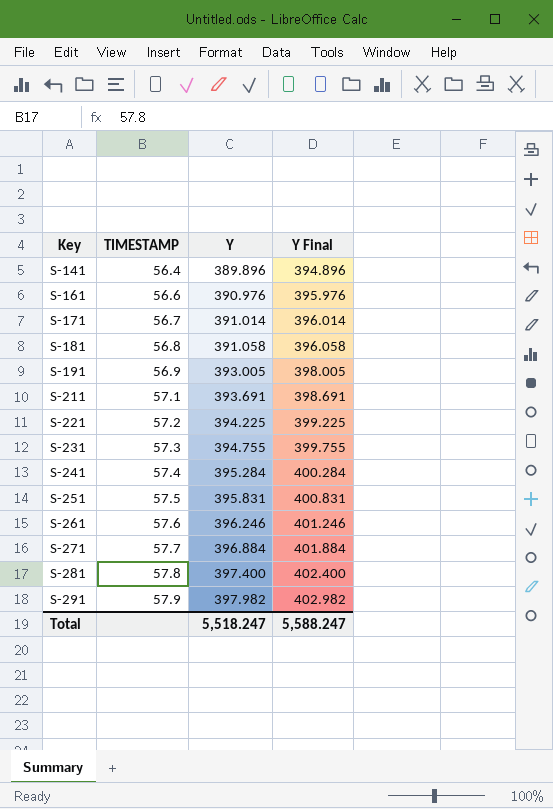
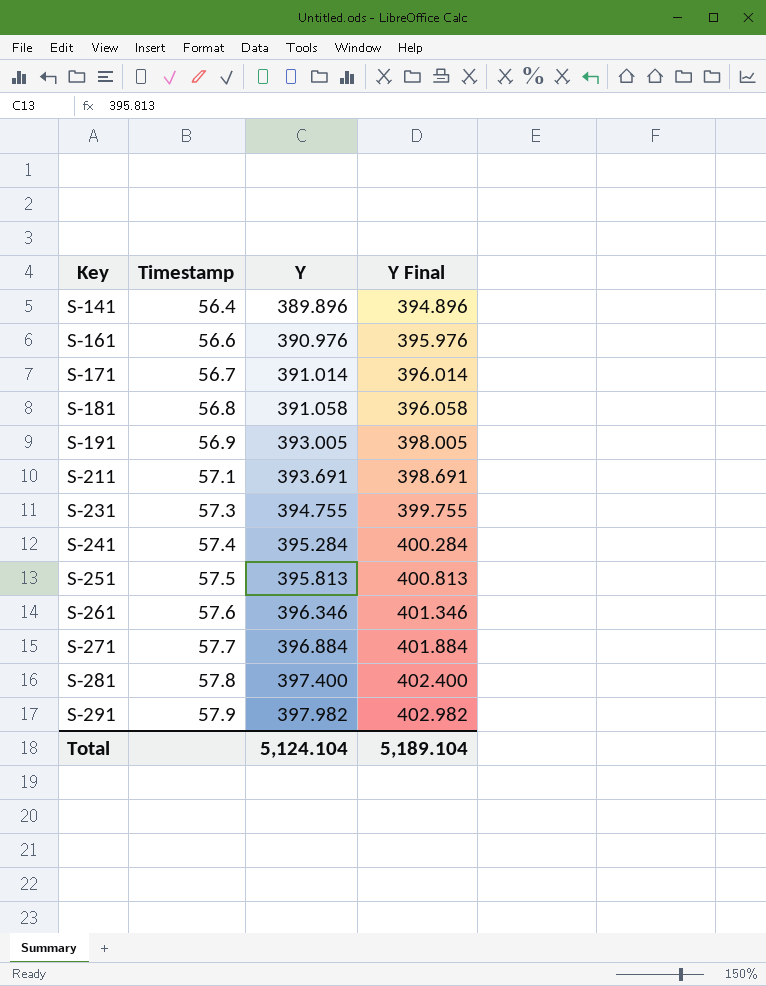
column name: TIMESTAMP -> Timestamp
row S-221: 57.2 | 394.225 | 399.225 -> none
S-251 | Y: 395.831 -> 395.813
S-251 | Y Final: 400.831 -> 400.813
S-261 | Y: 396.246 -> 396.346
S-261 | Y Final: 401.246 -> 401.346
Total | Y: 5,518.247 -> 5,124.104
Total | Y Final: 5,588.247 -> 5,189.104

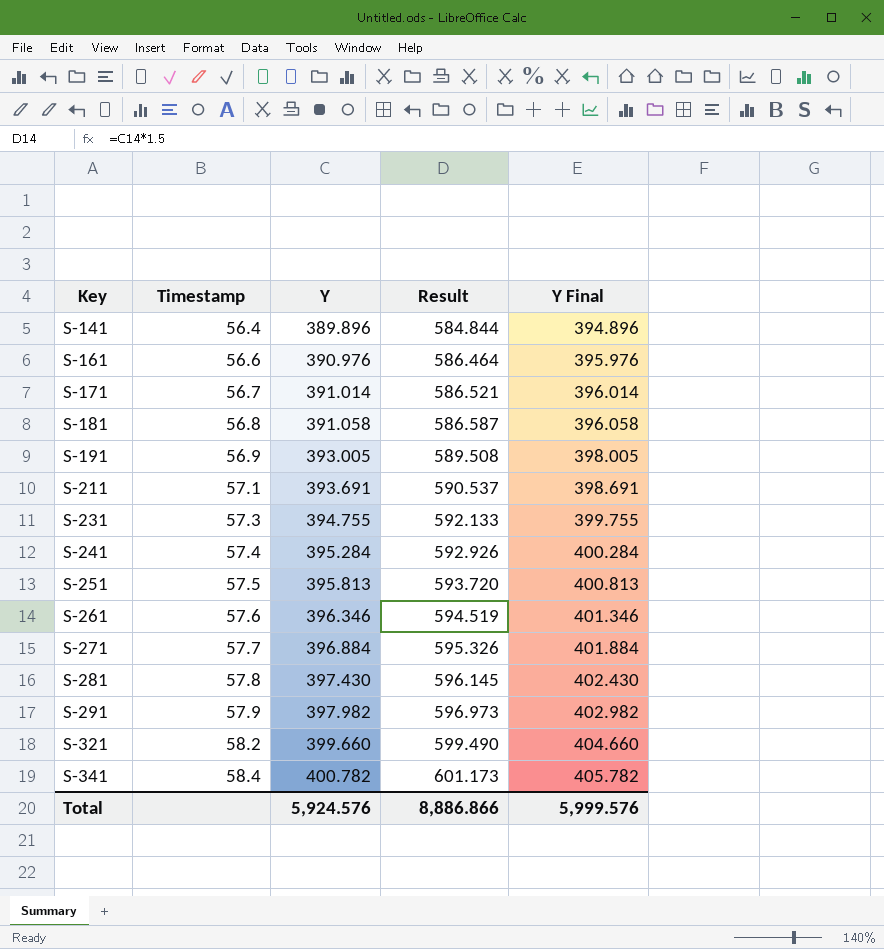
column Result | formula: none -> [Y] * 1.5
S-281 | Y: 397.400 -> 397.430
S-281 | Y Final: 402.400 -> 402.430
row S-321: none -> 58.2 | 399.660 | 599.490 | 404.660
row S-341: none -> 58.4 | 400.782 | 601.173 | 405.782
Total | Y: 5,124.104 -> 5,924.576
Total | Y Final: 5,189.104 -> 5,999.576

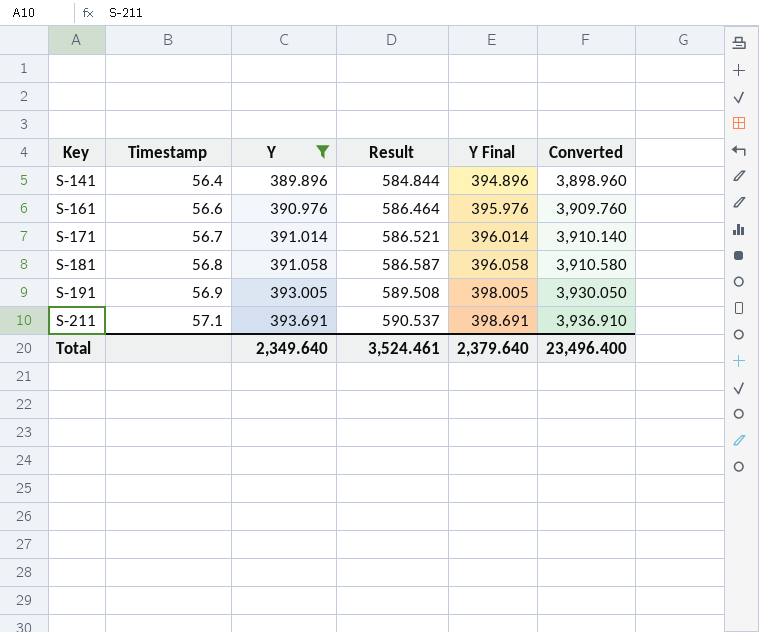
filter: none -> Y <= 393.691
column Converted | formula: none -> [Y] * 10
Total | Y: 5,924.576 -> 2,349.640
Total | Result: 8,886.866 -> 3,524.461
Total | Y Final: 5,999.576 -> 2,379.640

